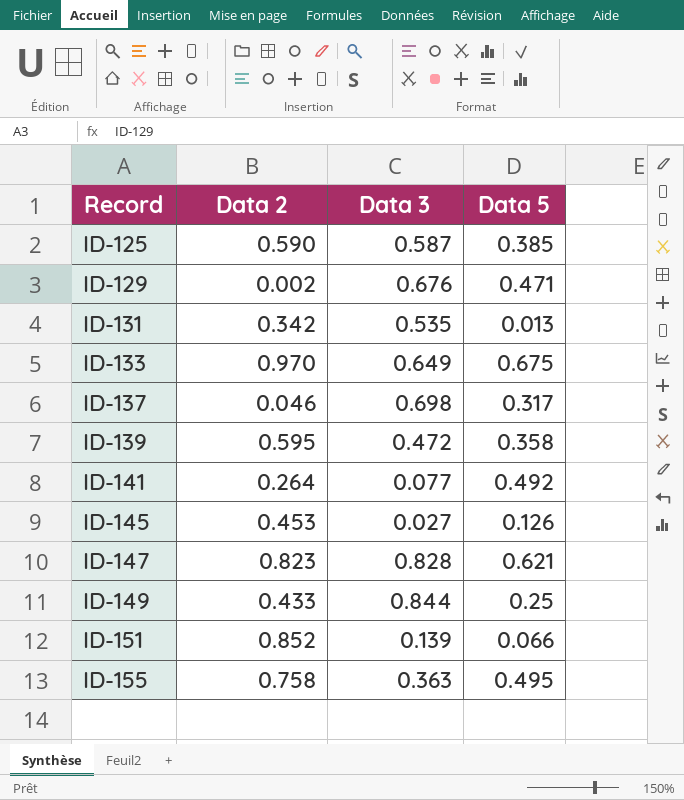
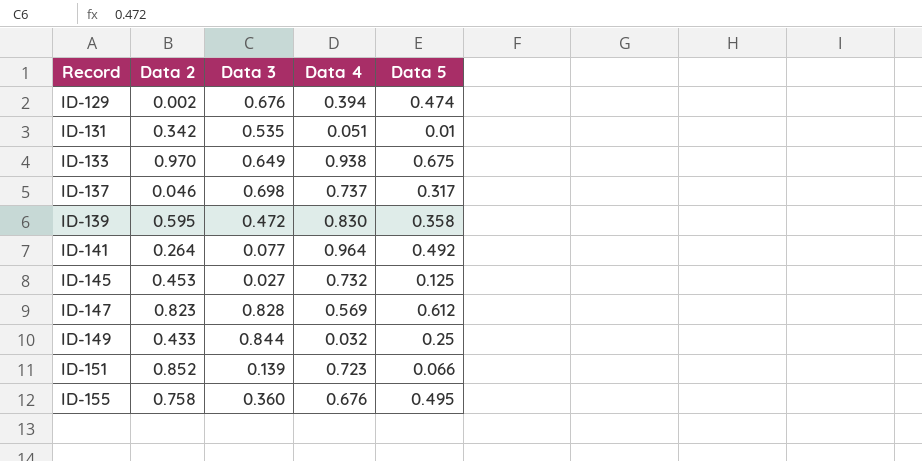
column Data 4 | position: none -> 4
row ID-125: 0.590 | 0.587 | 0.385 -> none
ID-129 | Data 5: 0.471 -> 0.474
ID-131 | Data 5: 0.013 -> 0.01
ID-145 | Data 5: 0.126 -> 0.125
ID-147 | Data 5: 0.621 -> 0.612
ID-155 | Data 3: 0.363 -> 0.360

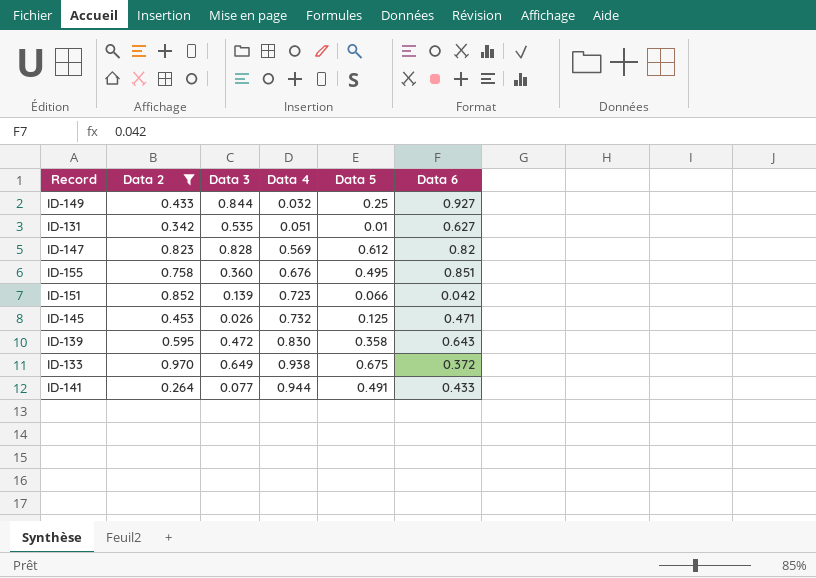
filter: none -> Data 2 >= 0.264
row order: Record ascending -> Data 4 ascending
column Data 6 | position: none -> 6
ID-145 | Data 3: 0.027 -> 0.026
ID-141 | Data 4: 0.964 -> 0.944
ID-141 | Data 5: 0.492 -> 0.491

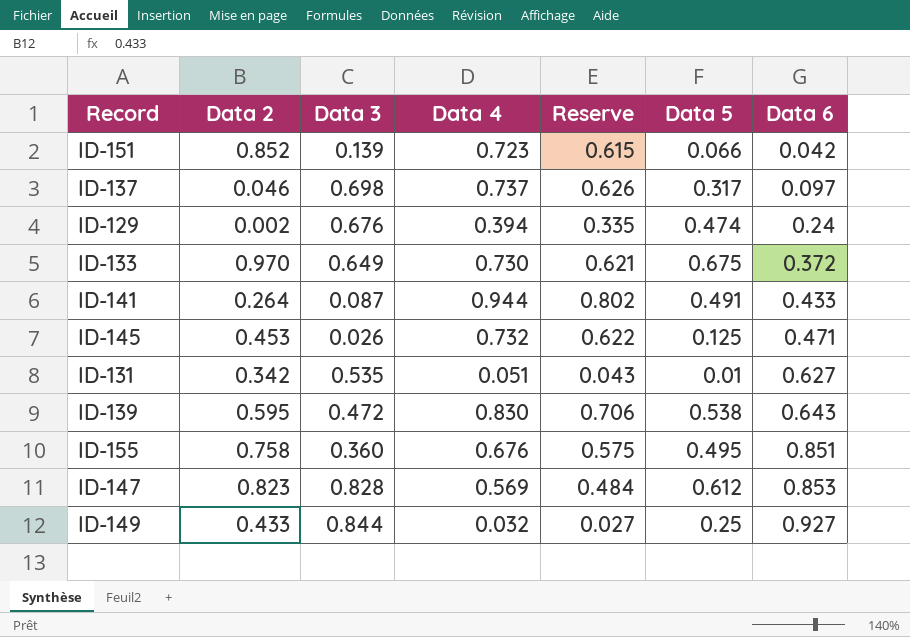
filter: Data 2 >= 0.264 -> none
row order: Data 4 ascending -> Data 6 ascending
column Reserve | formula: none -> [Data 4] * 0.85
ID-133 | Data 4: 0.938 -> 0.730
ID-141 | Data 3: 0.077 -> 0.087
ID-139 | Data 5: 0.358 -> 0.538
ID-147 | Data 6: 0.82 -> 0.853

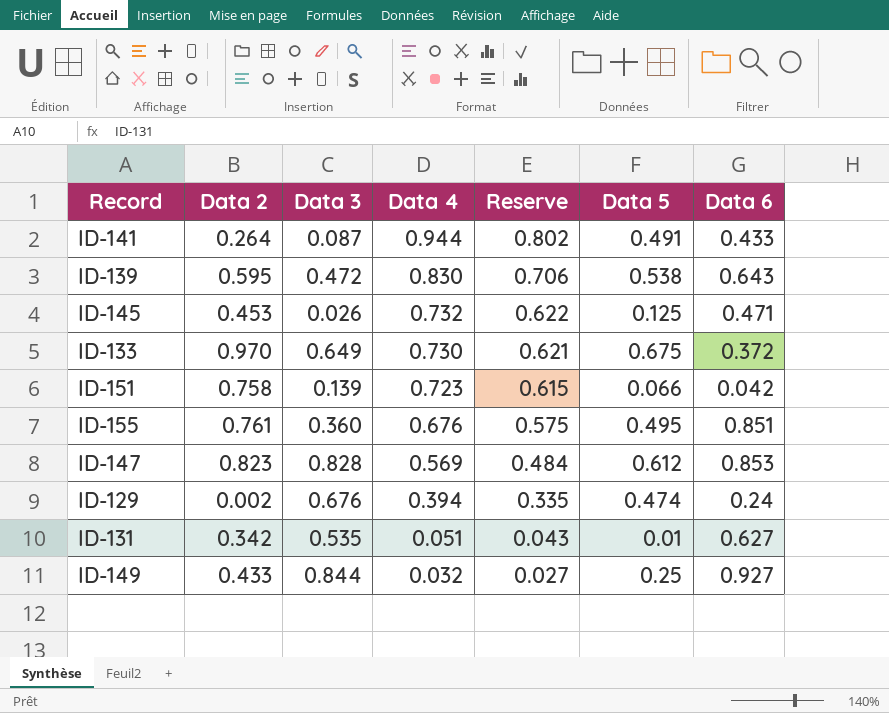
row order: Data 6 ascending -> Data 4 descending
row ID-137: 0.046 | 0.698 | 0.737 | 0.626 | 0.317 | 0.097 -> none
ID-151 | Data 2: 0.852 -> 0.758
ID-155 | Data 2: 0.758 -> 0.761

